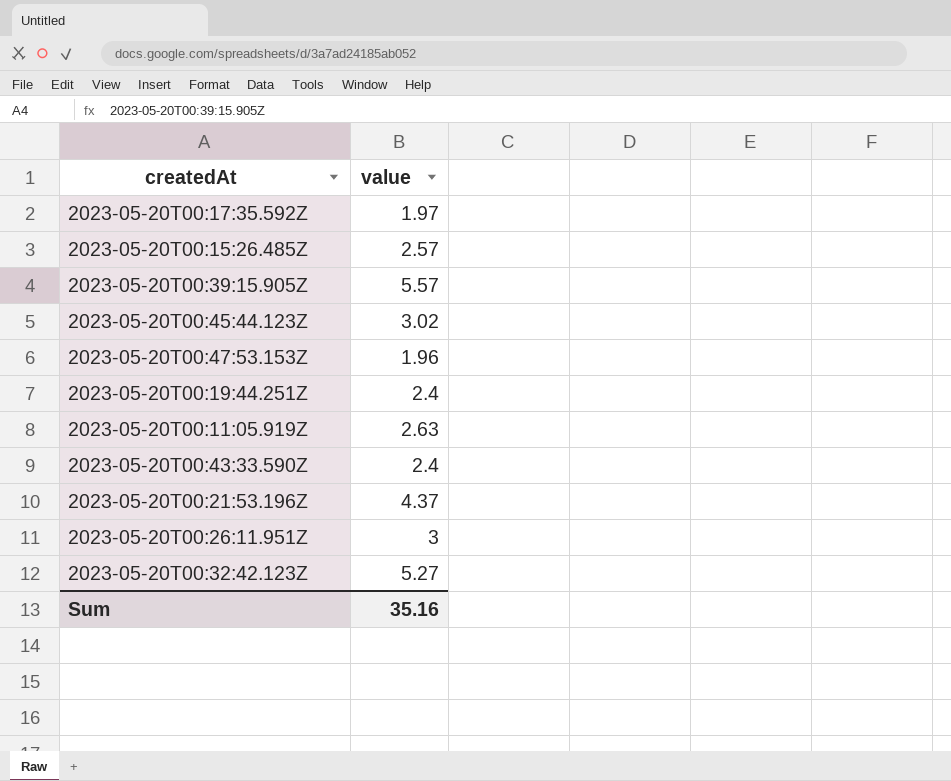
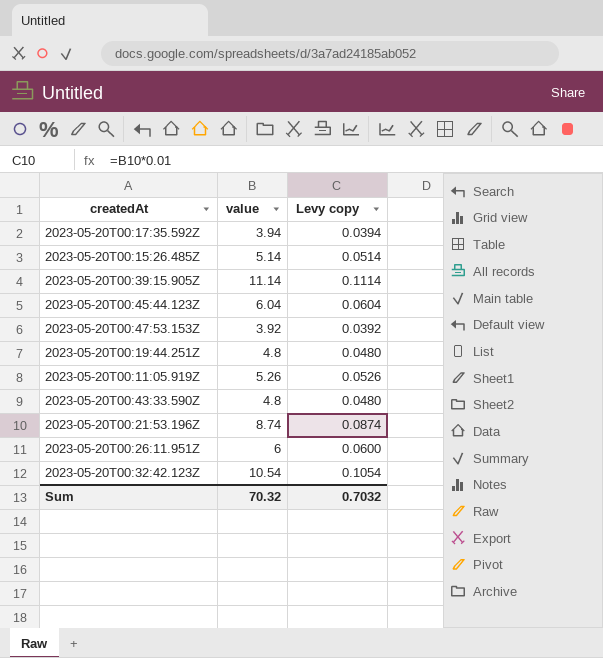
column Levy copy | formula: none -> [value] * 0.01
2023-05-20T00:17:35.592Z | value: 1.97 -> 3.94
2023-05-20T00:15:26.485Z | value: 2.57 -> 5.14
2023-05-20T00:39:15.905Z | value: 5.57 -> 11.14
2023-05-20T00:45:44.123Z | value: 3.02 -> 6.04
2023-05-20T00:47:53.153Z | value: 1.96 -> 3.92
2023-05-20T00:19:44.251Z | value: 2.4 -> 4.8
2023-05-20T00:11:05.919Z | value: 2.63 -> 5.26
2023-05-20T00:43:33.590Z | value: 2.4 -> 4.8
2023-05-20T00:21:53.196Z | value: 4.37 -> 8.74
2023-05-20T00:26:11.951Z | value: 3 -> 6
2023-05-20T00:32:42.123Z | value: 5.27 -> 10.54
Sum | value: 35.16 -> 70.32

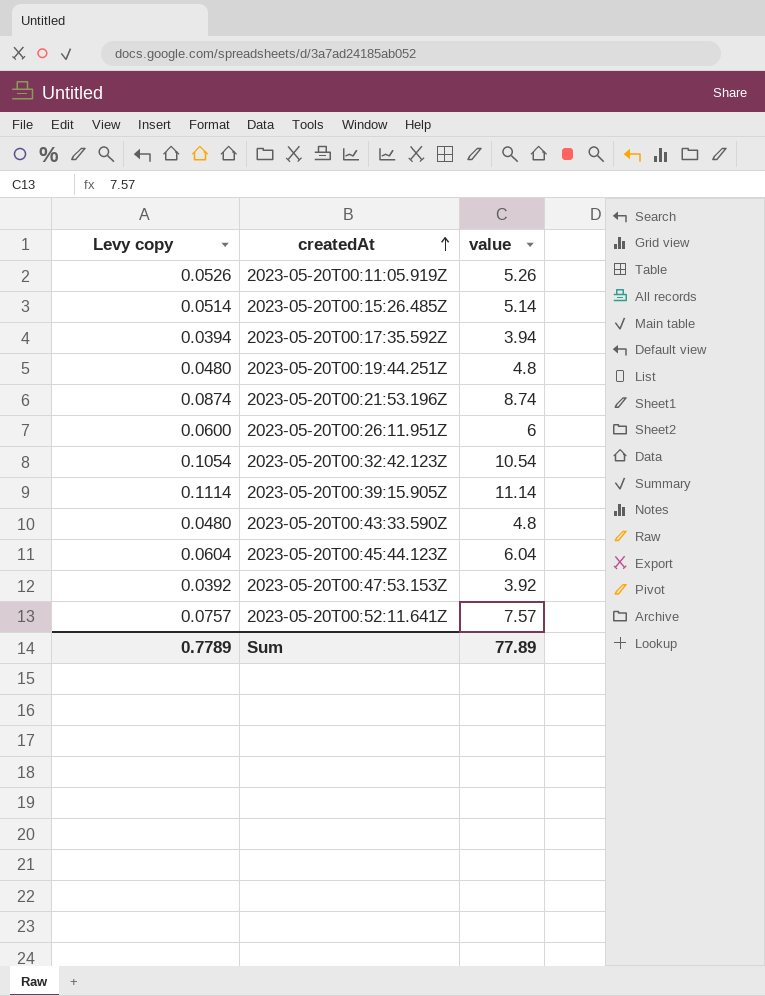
row order: none -> createdAt ascending
column Levy copy | position: 3 -> 1
row 2023-05-20T00:52:11.641Z: none -> 0.0757 | 7.57
Sum | Levy copy: 0.7032 -> 0.7789
Sum | value: 70.32 -> 77.89

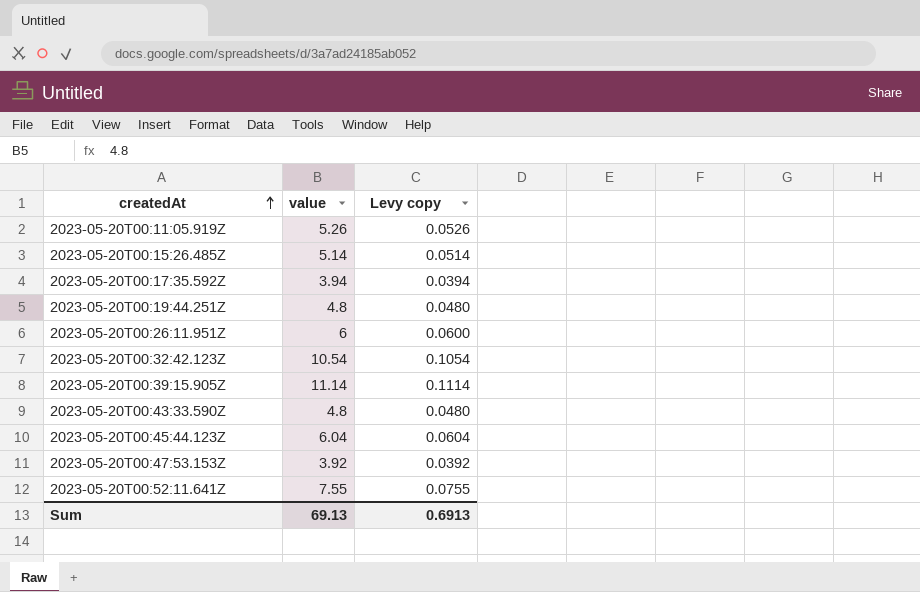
column Levy copy | position: 1 -> 3
row 2023-05-20T00:21:53.196Z: 0.0874 | 8.74 -> none
2023-05-20T00:52:11.641Z | value: 7.57 -> 7.55
2023-05-20T00:52:11.641Z | Levy copy: 0.0757 -> 0.0755
Sum | value: 77.89 -> 69.13
Sum | Levy copy: 0.7789 -> 0.6913

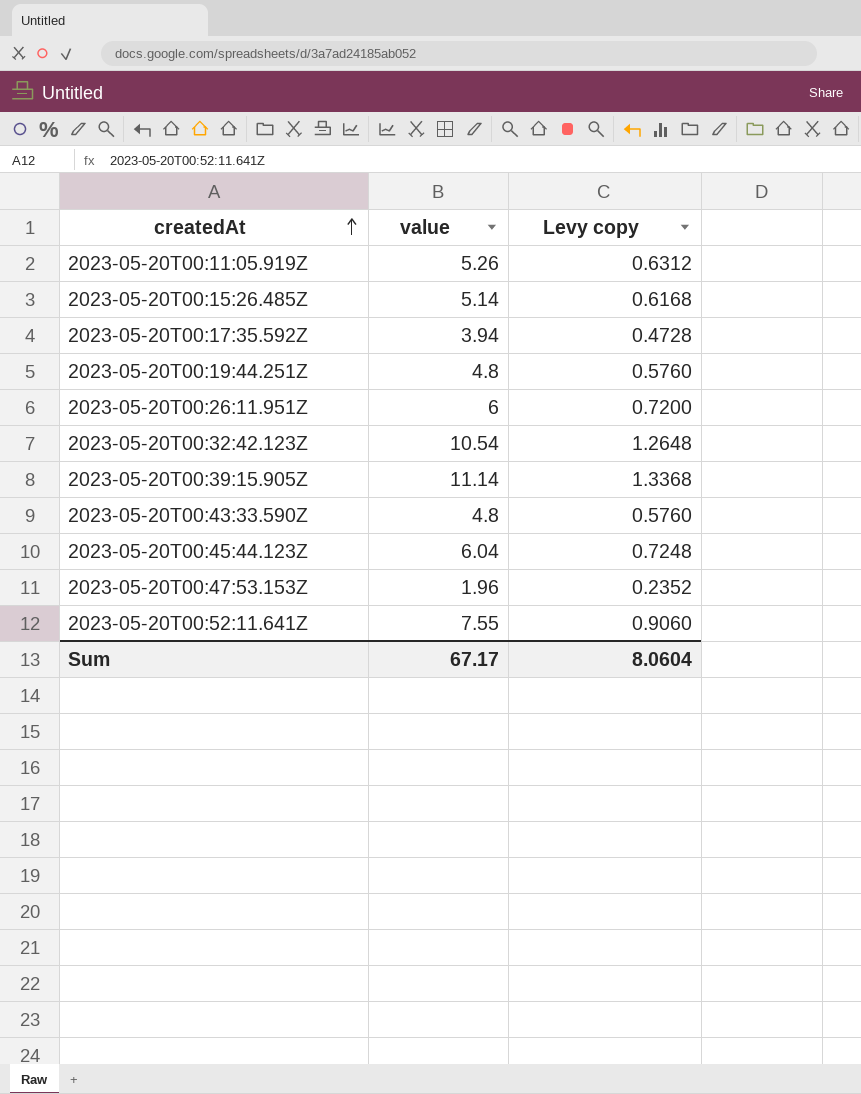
column Levy copy | formula: [value] * 0.01 -> [value] * 0.12
2023-05-20T00:47:53.153Z | value: 3.92 -> 1.96
Sum | value: 69.13 -> 67.17
Sum | Levy copy: 0.6913 -> 8.0604

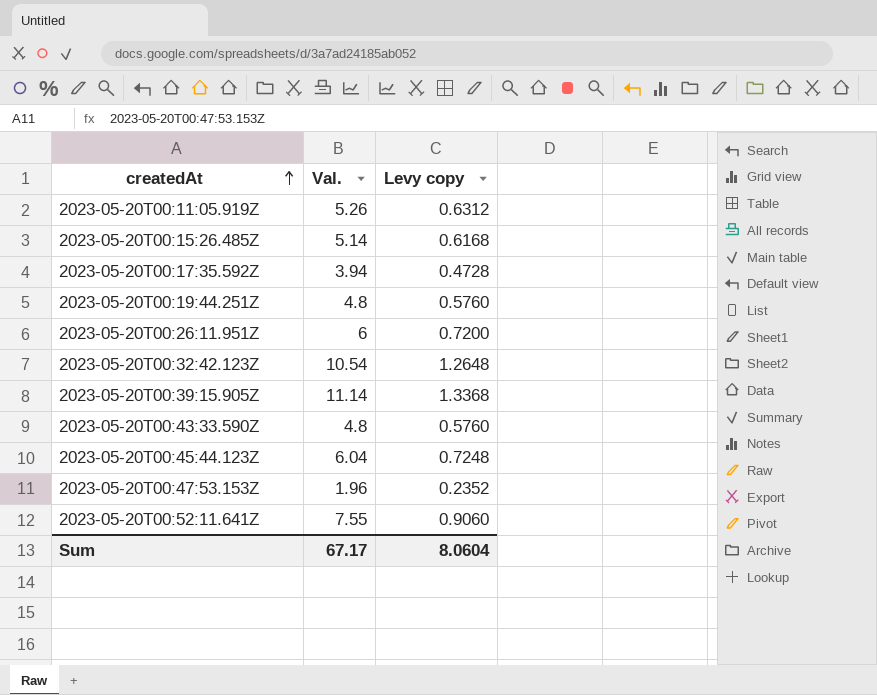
column name: value -> Val.

